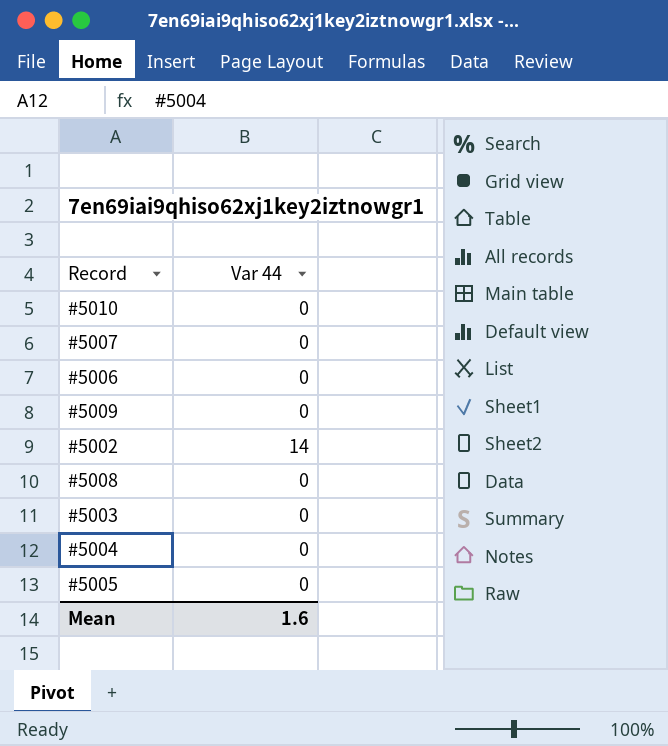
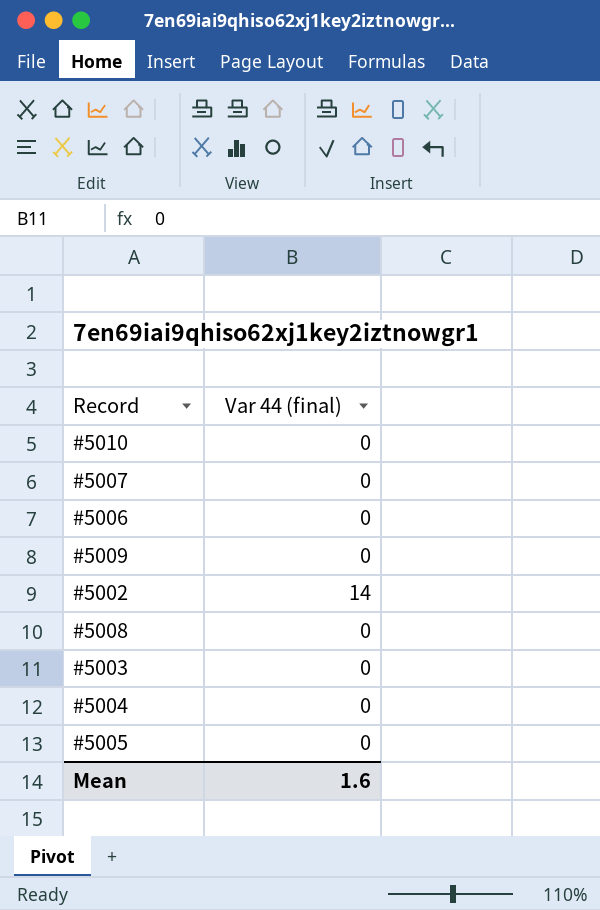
column name: Var 44 -> Var 44 (final)

